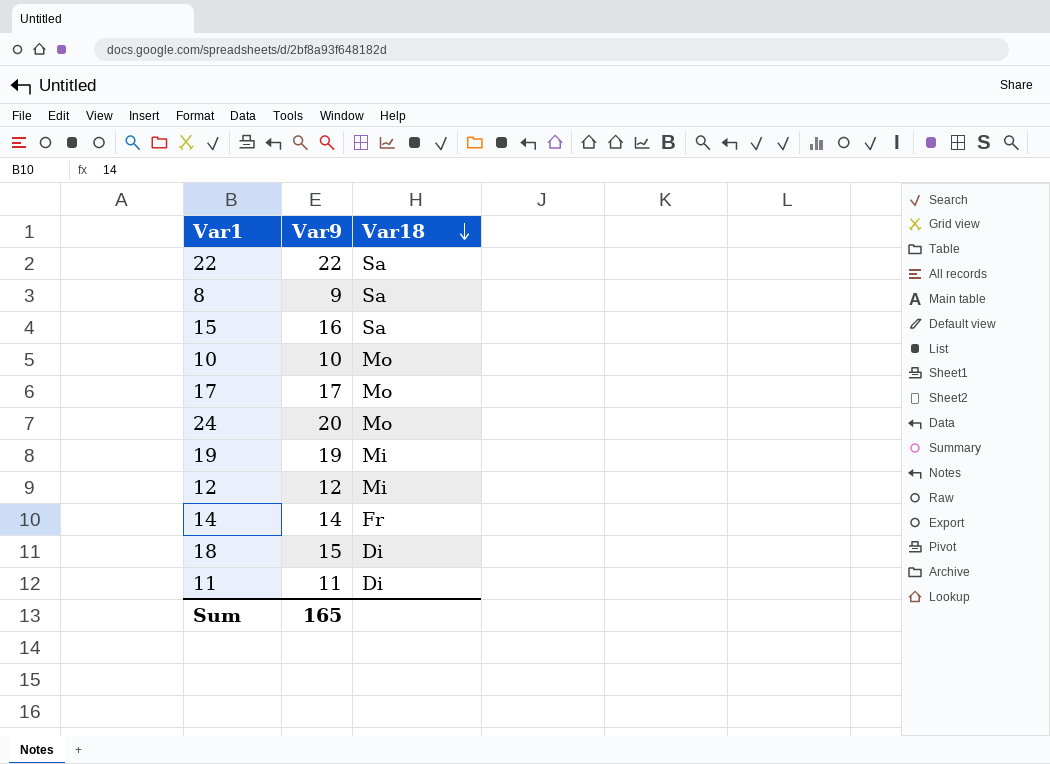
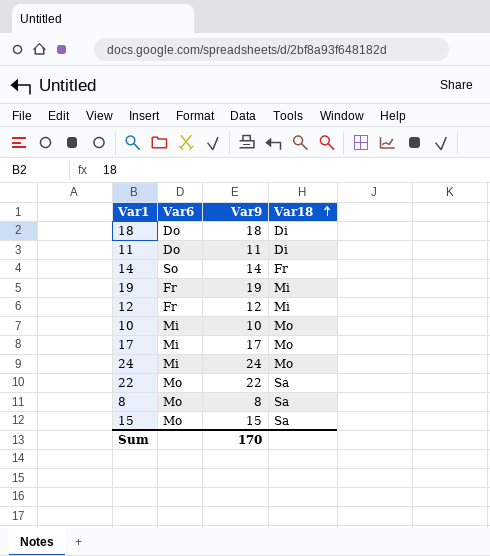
row order: Var18 descending -> Var18 ascending
column Var6 | position: none -> 2
18 | Var9: 15 -> 18
24 | Var9: 20 -> 24
8 | Var9: 9 -> 8
15 | Var9: 16 -> 15
Sum | Var9: 165 -> 170

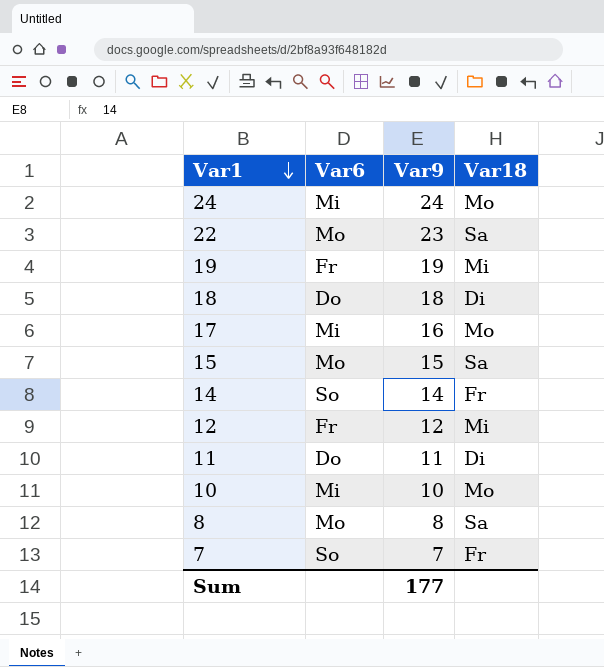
row order: Var18 ascending -> Var1 descending
22 | Var9: 22 -> 23
17 | Var9: 17 -> 16
row 7: none -> So | 7 | Fr
Sum | Var9: 170 -> 177

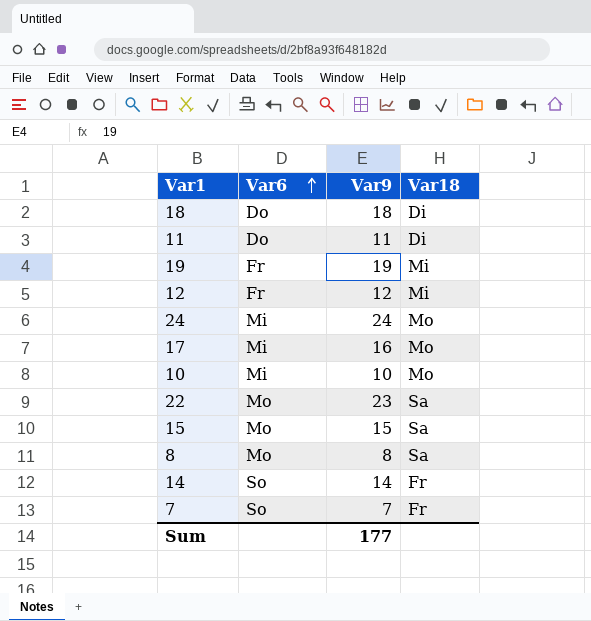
row order: Var1 descending -> Var6 ascending

